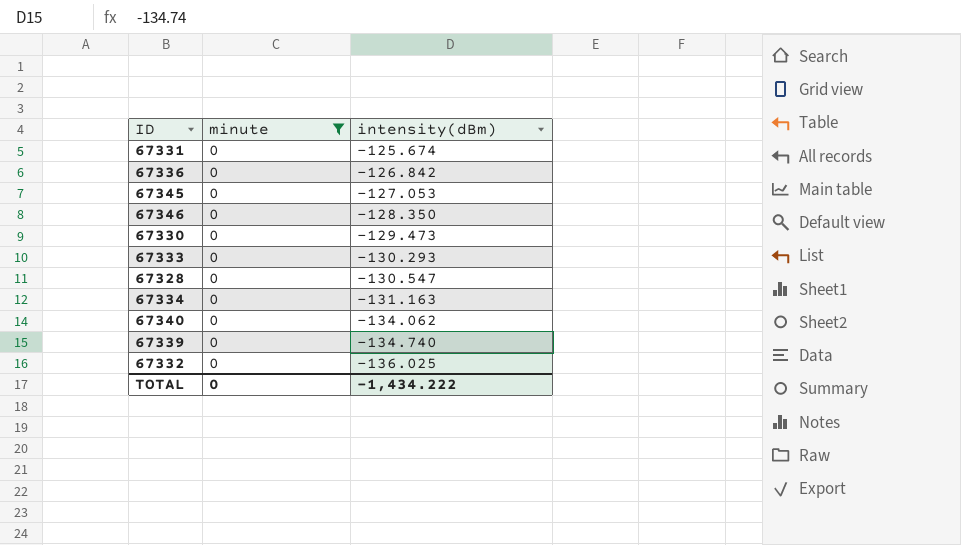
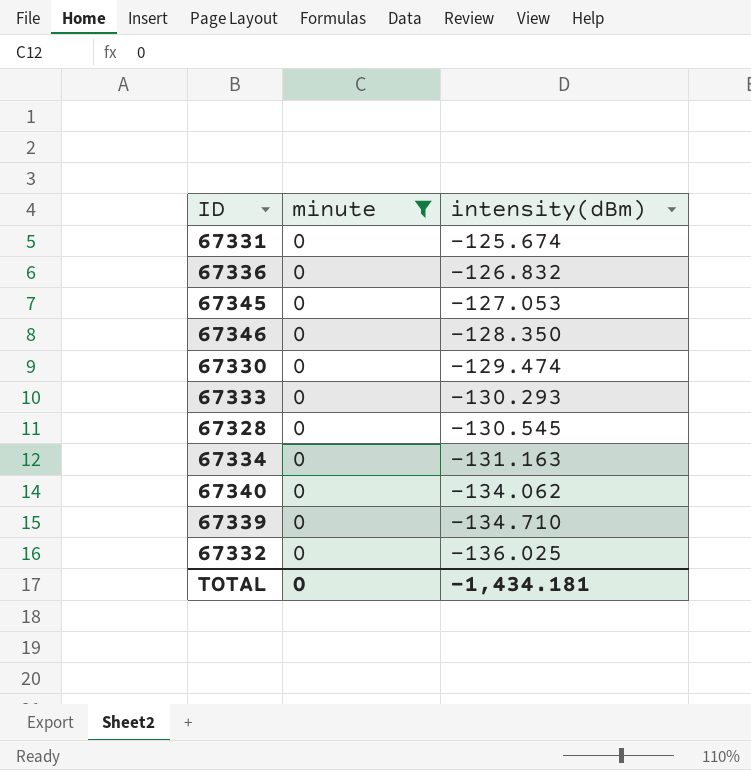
67336 | intensity(dBm): -126.842 -> -126.832
67330 | intensity(dBm): -129.473 -> -129.474
67328 | intensity(dBm): -130.547 -> -130.545
67339 | intensity(dBm): -134.740 -> -134.710
TOTAL | intensity(dBm): -1,434.222 -> -1,434.181

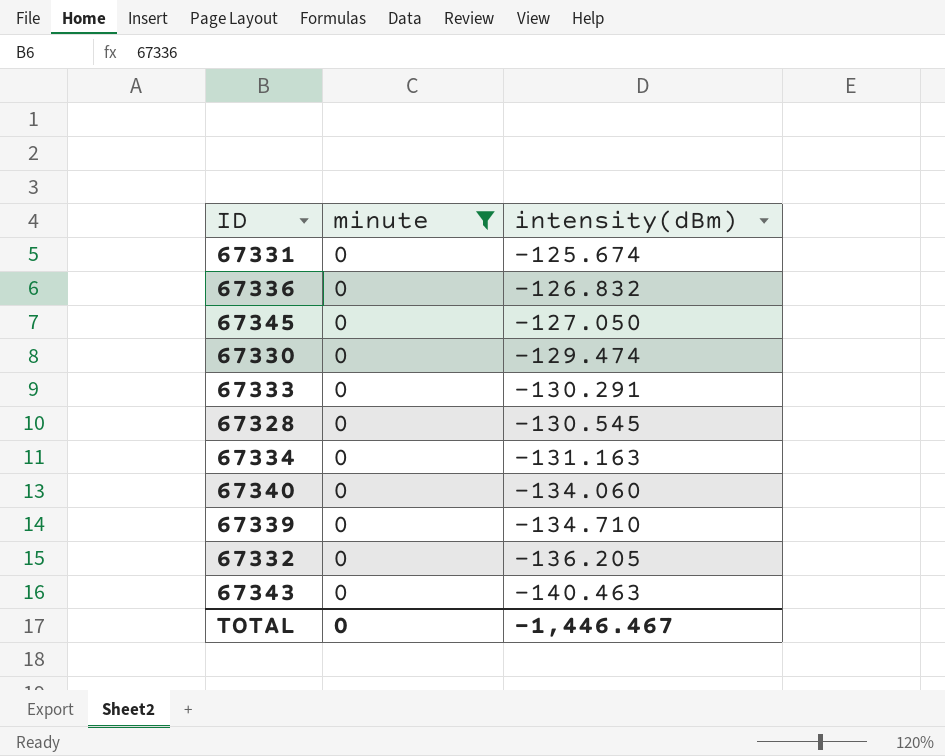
row 67346: 0 | -128.350 -> none
67345 | intensity(dBm): -127.053 -> -127.050
67333 | intensity(dBm): -130.293 -> -130.291
67340 | intensity(dBm): -134.062 -> -134.060
67332 | intensity(dBm): -136.025 -> -136.205
row 67343: none -> 0 | -140.463
TOTAL | intensity(dBm): -1,434.181 -> -1,446.467

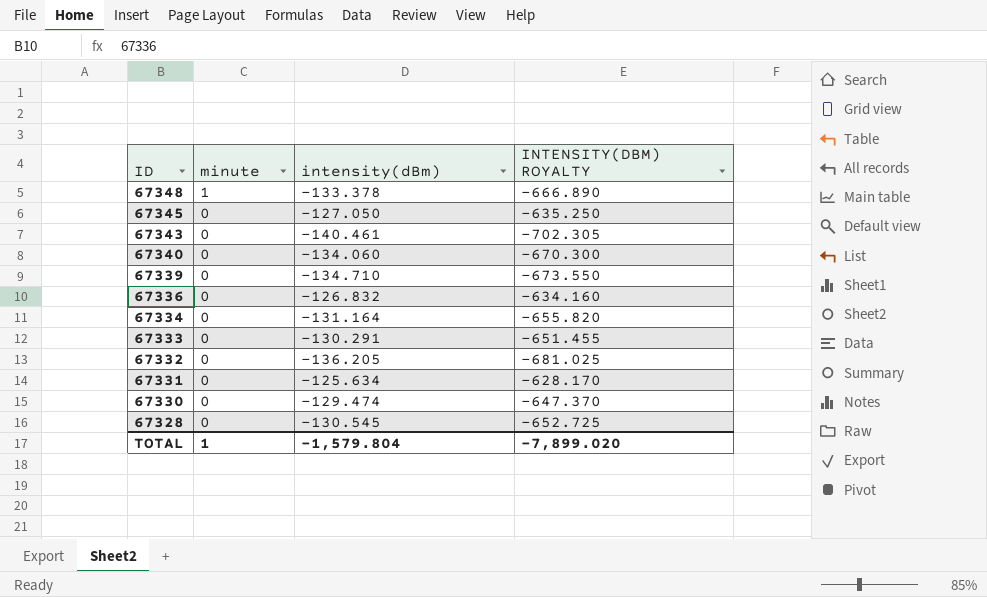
filter: minute = 0 -> none
row order: intensity(dBm) descending -> ID descending
column INTENSITY(DBM) ROYALTY | formula: none -> [intensity(dBm)] * 5
67343 | intensity(dBm): -140.463 -> -140.461
67334 | intensity(dBm): -131.163 -> -131.164
67331 | intensity(dBm): -125.674 -> -125.634
TOTAL | minute: 0 -> 1
TOTAL | intensity(dBm): -1,446.467 -> -1,579.804

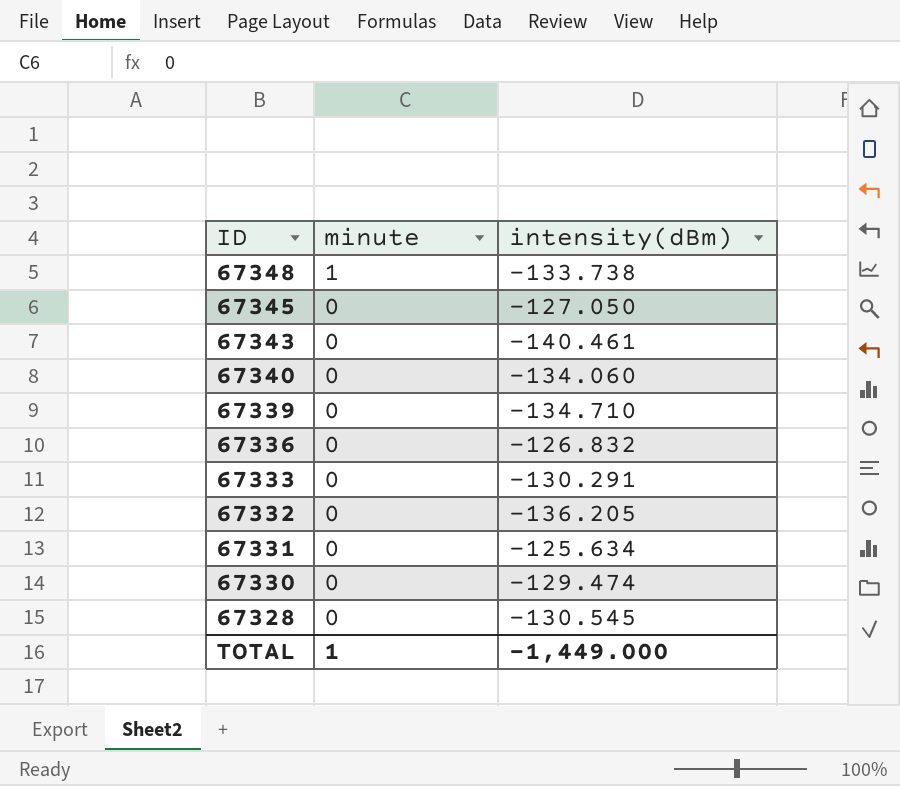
column INTENSITY(DBM) ROYALTY | formula: [intensity(dBm)] * 5 -> none
row 67334: 0 | -131.164 | -655.820 -> none
67348 | intensity(dBm): -133.378 -> -133.738
TOTAL | intensity(dBm): -1,579.804 -> -1,449.000

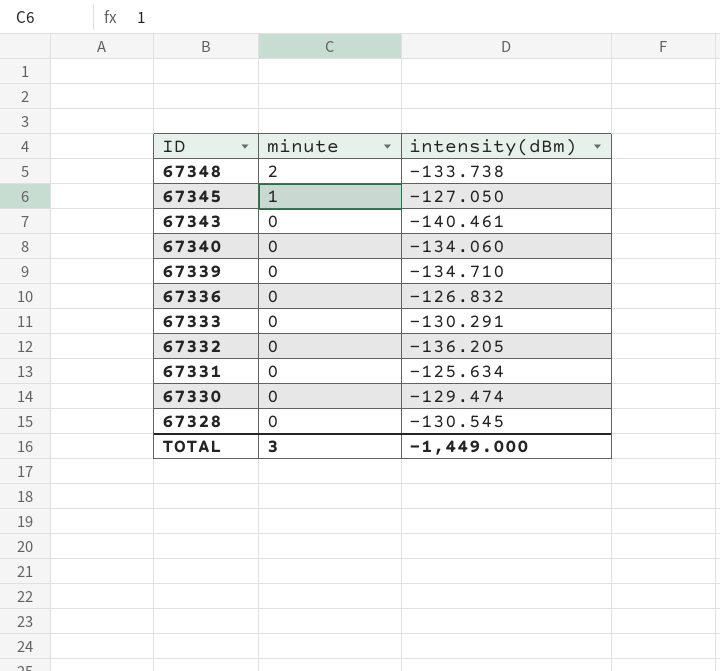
67348 | minute: 1 -> 2
67345 | minute: 0 -> 1
TOTAL | minute: 1 -> 3

